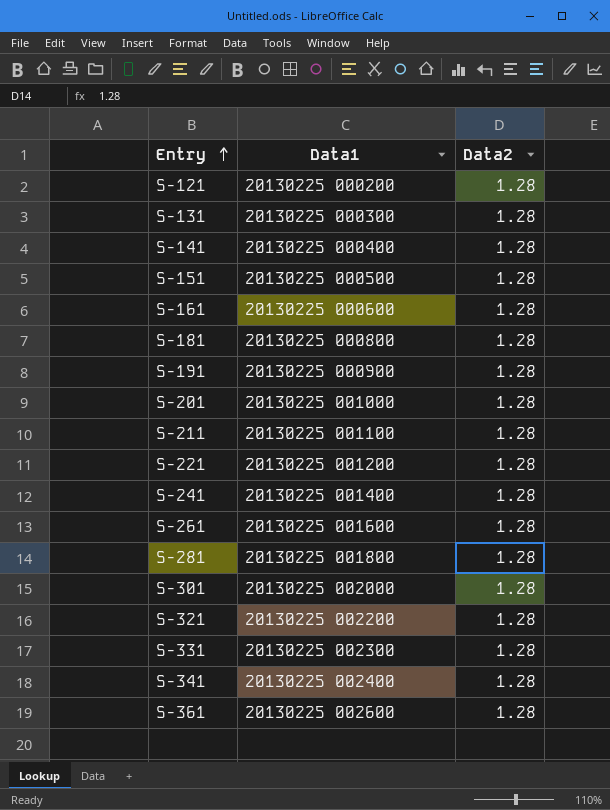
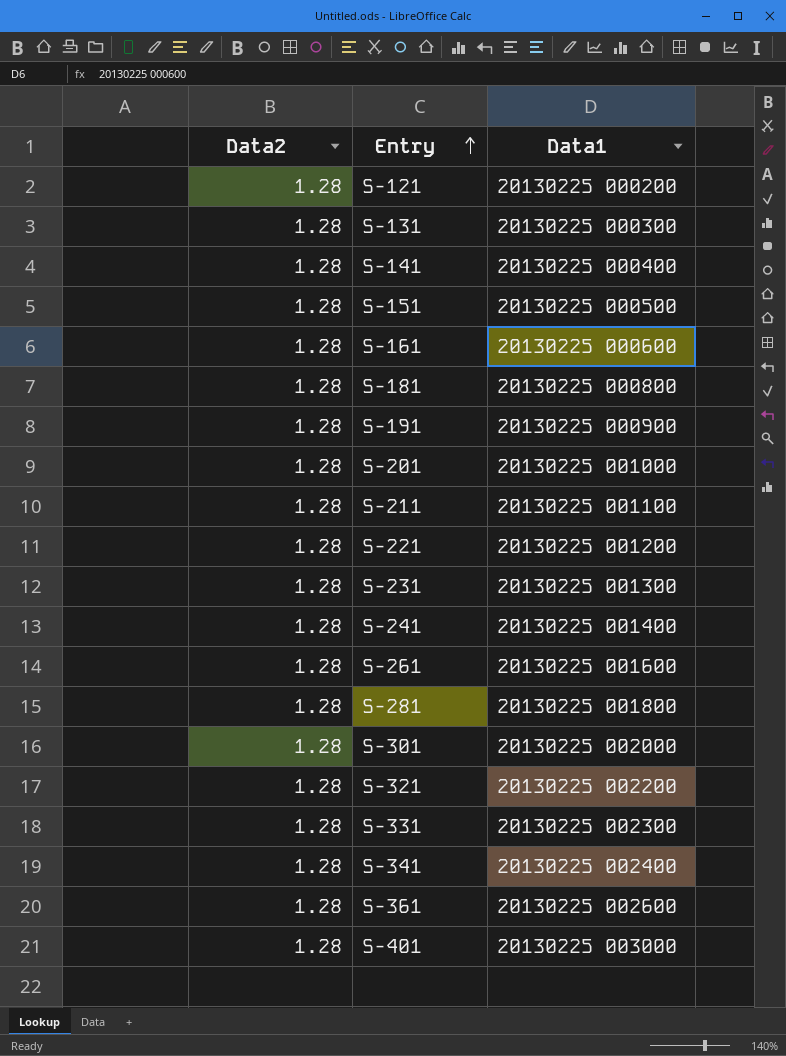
column Data2 | position: 3 -> 1
row S-231: none -> 1.28 | 20130225 001300
row S-401: none -> 1.28 | 20130225 003000

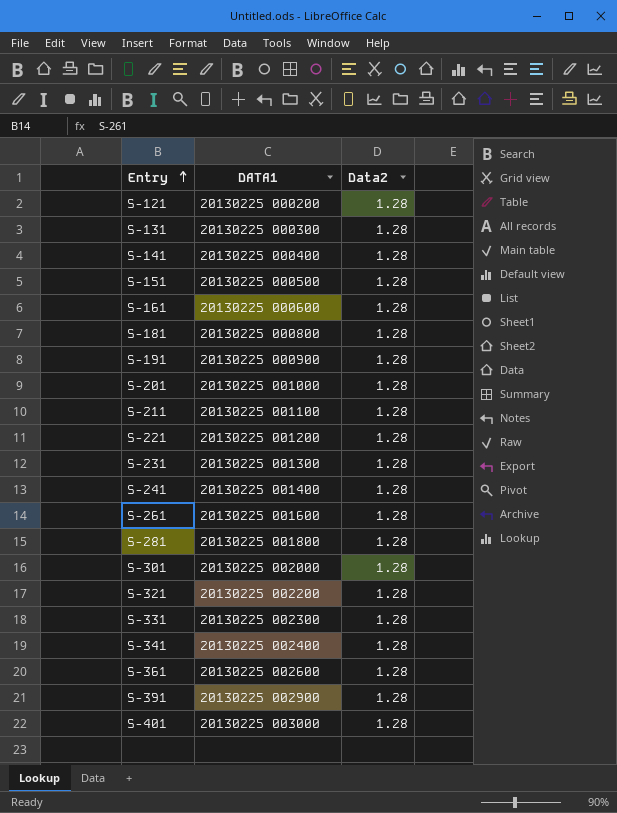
column name: Data1 -> DATA1
column Data2 | position: 1 -> 3
row S-391: none -> 20130225 002900 | 1.28

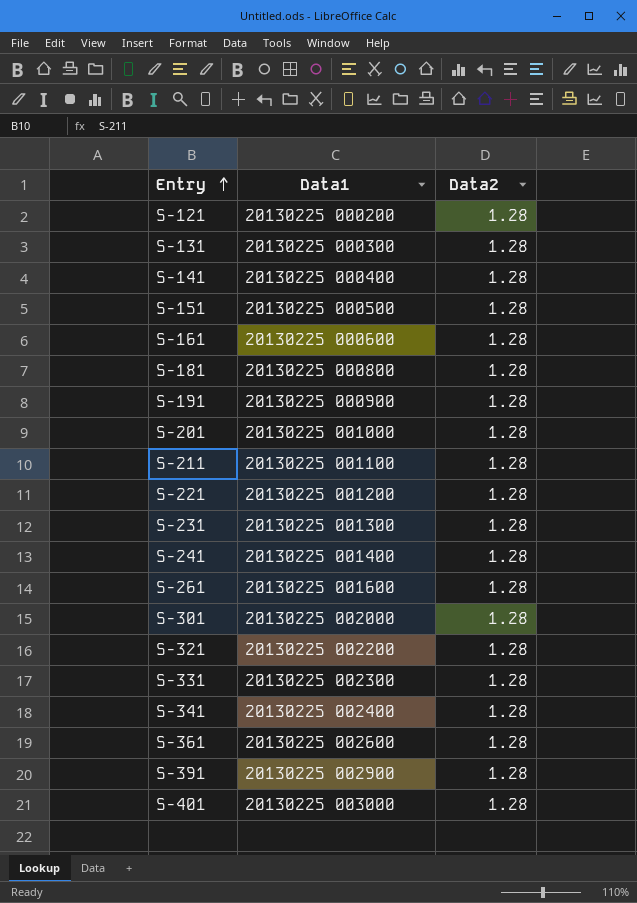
column name: DATA1 -> Data1
row S-281: 20130225 001800 | 1.28 -> none

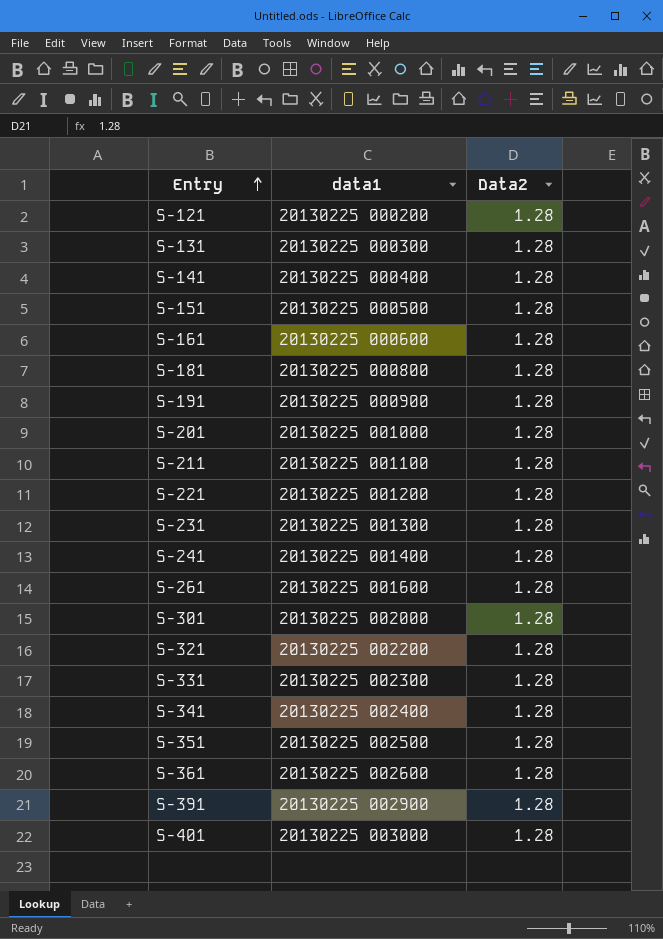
column name: Data1 -> data1
row S-351: none -> 20130225 002500 | 1.28

